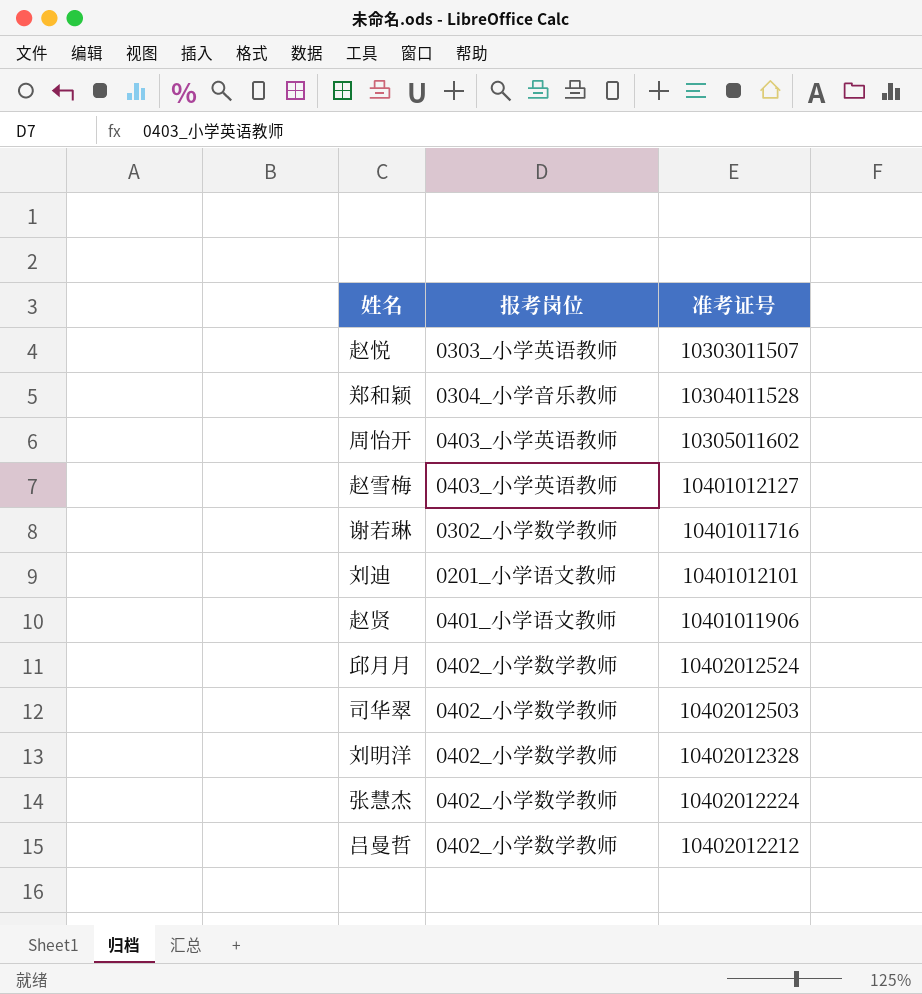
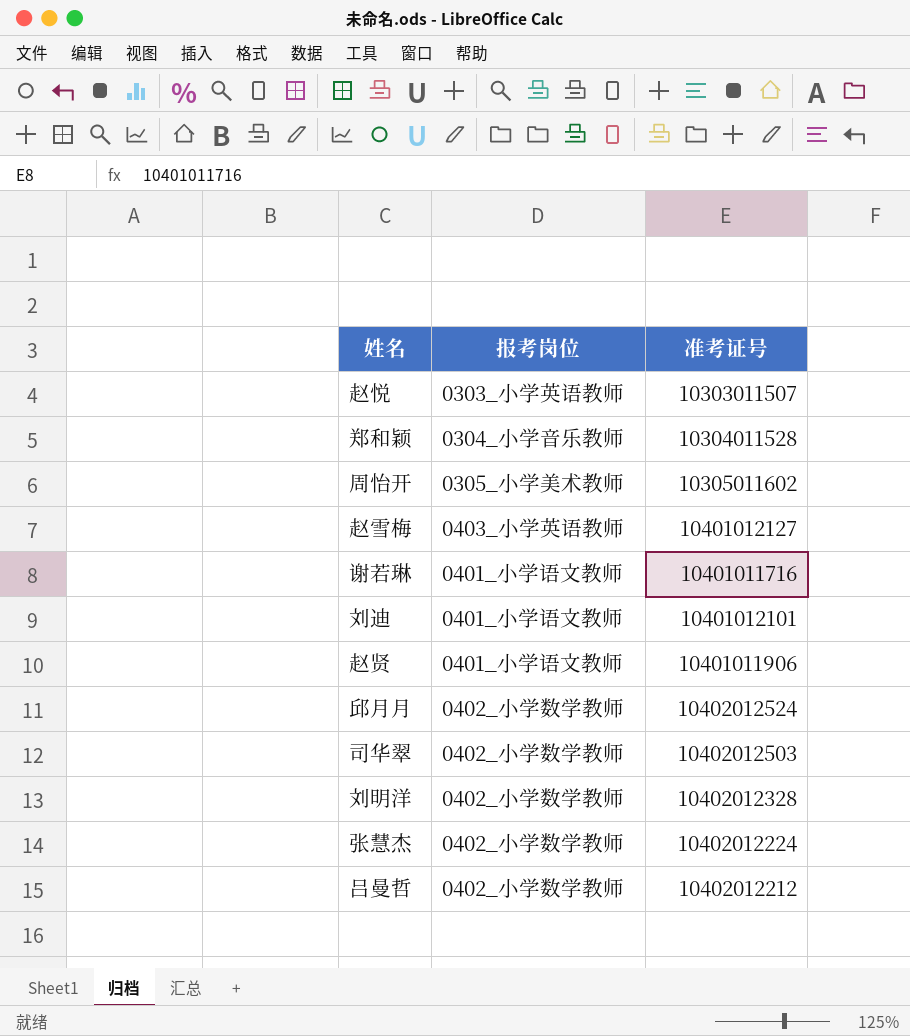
周怡开 | 报考岗位: 0403_小学英语教师 -> 0305_小学美术教师
谢若琳 | 报考岗位: 0302_小学数学教师 -> 0401_小学语文教师
刘迪 | 报考岗位: 0201_小学语文教师 -> 0401_小学语文教师

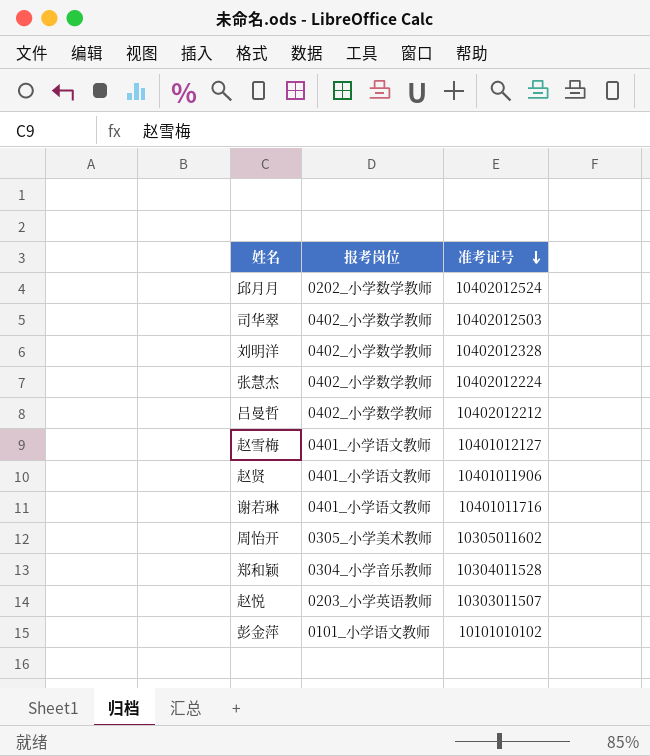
row order: none -> 准考证号 descending
row 刘迪: 0401_小学语文教师 | 10401012101 -> none
邱月月 | 报考岗位: 0402_小学数学教师 -> 0202_小学数学教师
赵雪梅 | 报考岗位: 0403_小学英语教师 -> 0401_小学语文教师
赵悦 | 报考岗位: 0303_小学英语教师 -> 0203_小学英语教师
row 彭金萍: none -> 0101_小学语文教师 | 10101010102

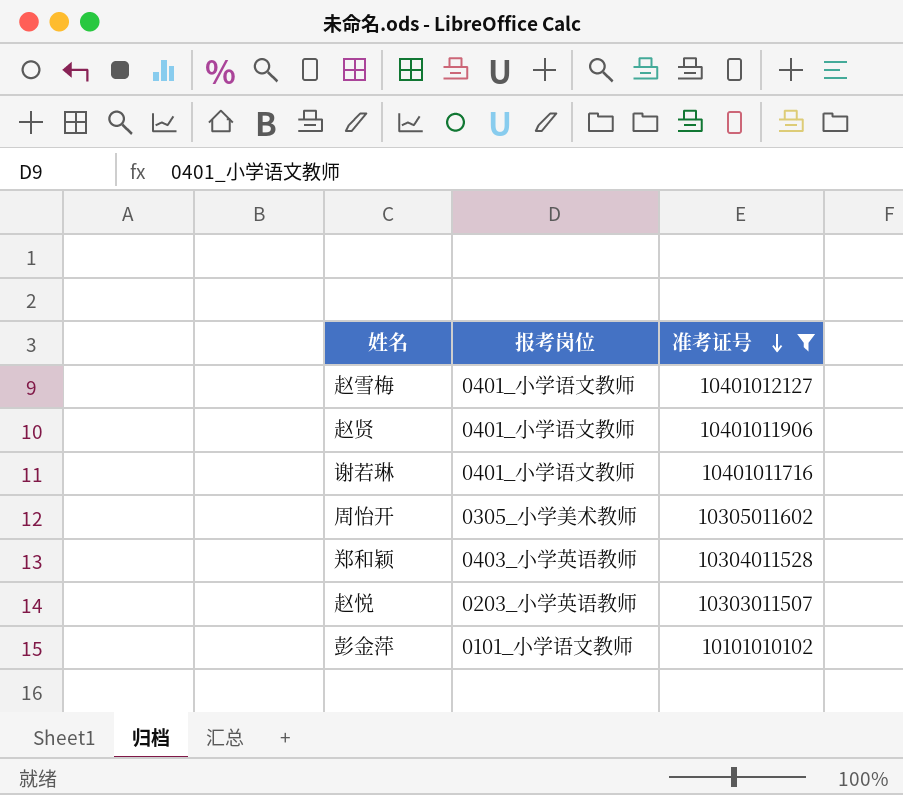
filter: none -> 准考证号 <= 10401012127
郑和颖 | 报考岗位: 0304_小学音乐教师 -> 0403_小学英语教师

